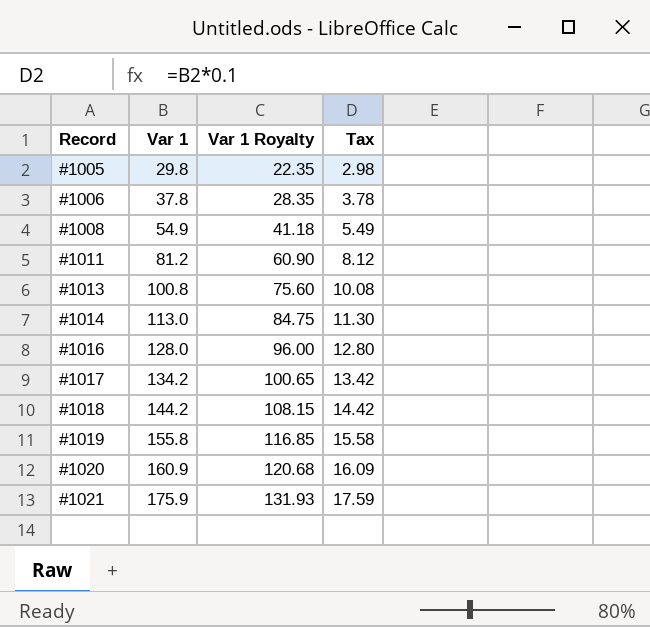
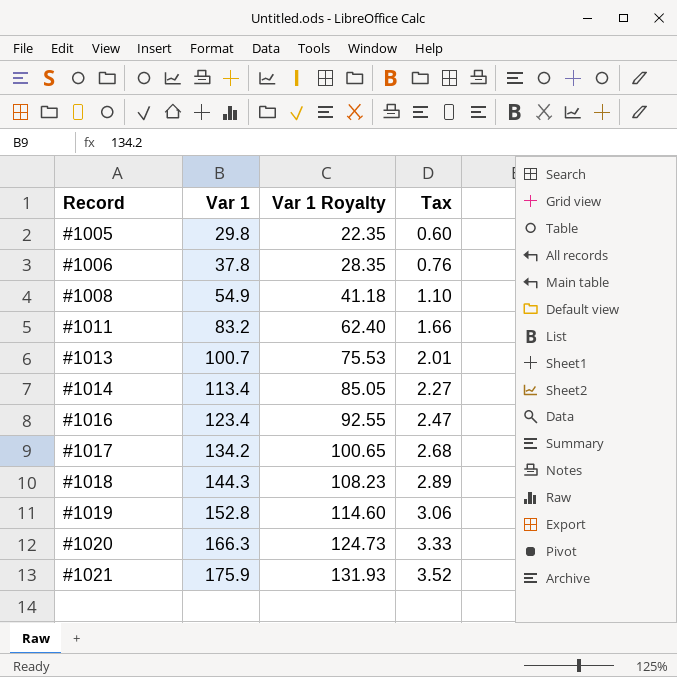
column Tax | formula: [Var 1] * 0.1 -> [Var 1] * 0.02
#1011 | Var 1: 81.2 -> 83.2
#1011 | Var 1 Royalty: 60.90 -> 62.40
#1013 | Var 1: 100.8 -> 100.7
#1013 | Var 1 Royalty: 75.60 -> 75.53
#1014 | Var 1: 113.0 -> 113.4
#1014 | Var 1 Royalty: 84.75 -> 85.05
#1016 | Var 1: 128.0 -> 123.4
#1016 | Var 1 Royalty: 96.00 -> 92.55
#1018 | Var 1: 144.2 -> 144.3
#1018 | Var 1 Royalty: 108.15 -> 108.23
#1019 | Var 1: 155.8 -> 152.8
#1019 | Var 1 Royalty: 116.85 -> 114.60
#1020 | Var 1: 160.9 -> 166.3
#1020 | Var 1 Royalty: 120.68 -> 124.73

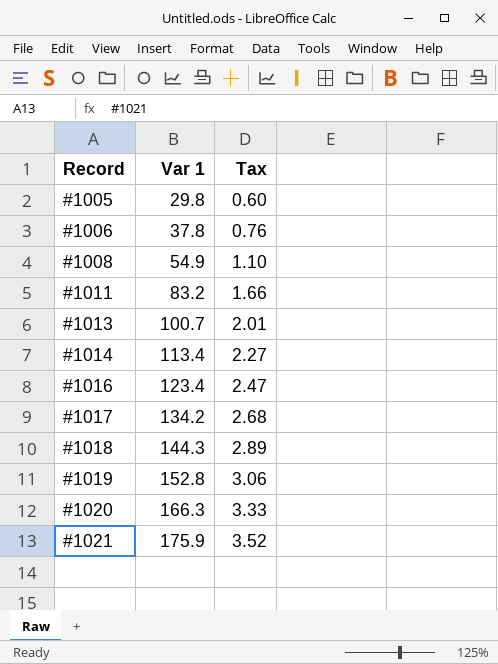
column Var 1 Royalty | formula: [Var 1] * 0.75 -> none

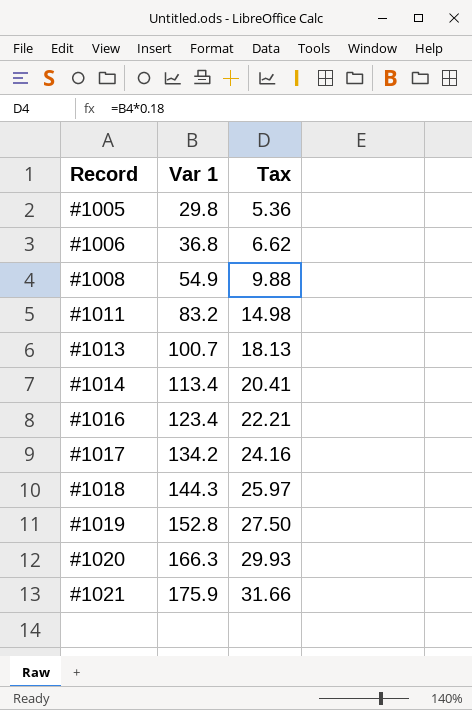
column Tax | formula: [Var 1] * 0.02 -> [Var 1] * 0.18
#1006 | Var 1: 37.8 -> 36.8

